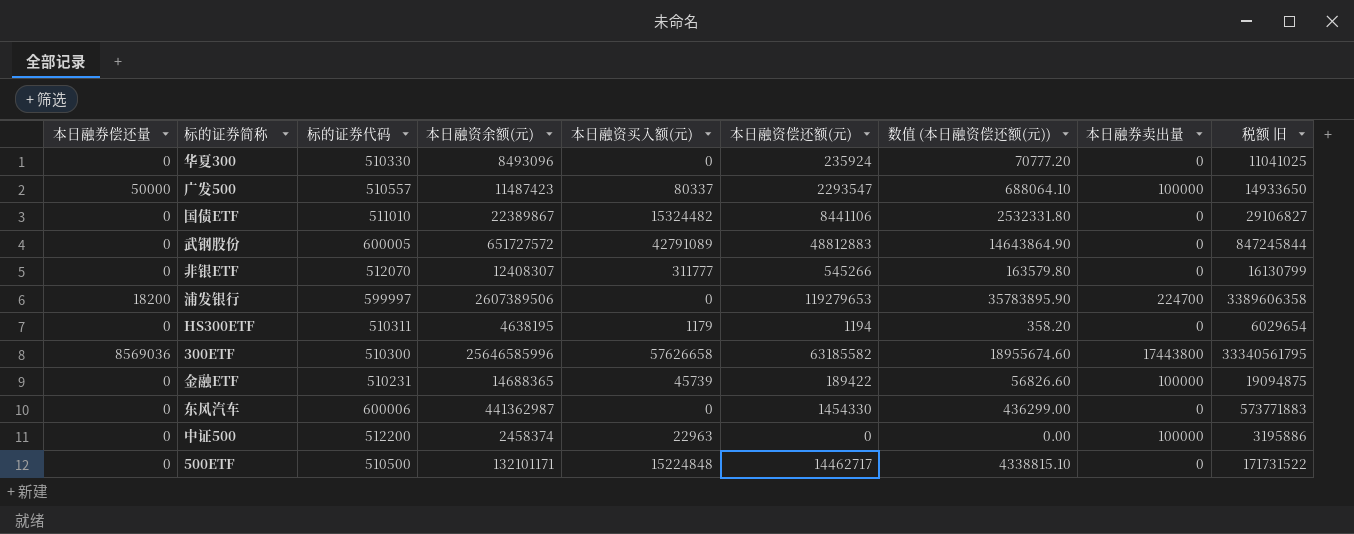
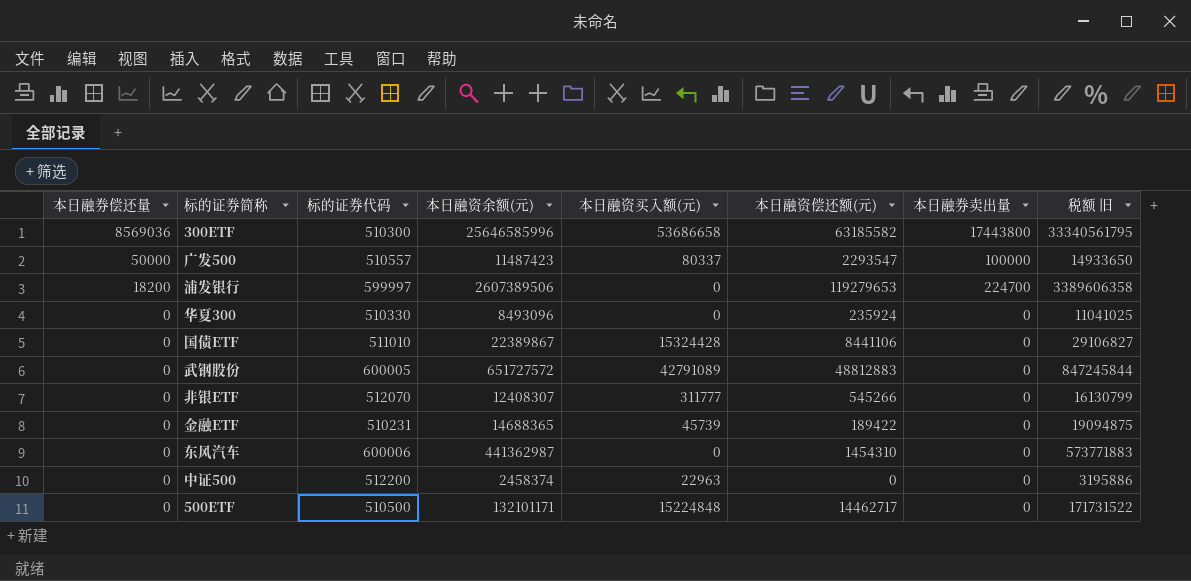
row order: none -> 本日融券偿还量 descending
column 数值 (本日融资偿还额(元)) | formula: [本日融资偿还额(元)] * 0.3 -> none
row HS300ETF: 0 | 510311 | 4638195 | 1179 | 1194 | 358.20 | 0 | 6029654 -> none
300ETF | 本日融资买入额(元): 57626658 -> 53686658
国债ETF | 本日融资买入额(元): 15324482 -> 15324428
金融ETF | 本日融券卖出量: 100000 -> 0
东风汽车 | 本日融资偿还额(元): 1454330 -> 1454310
中证500 | 本日融券卖出量: 100000 -> 0

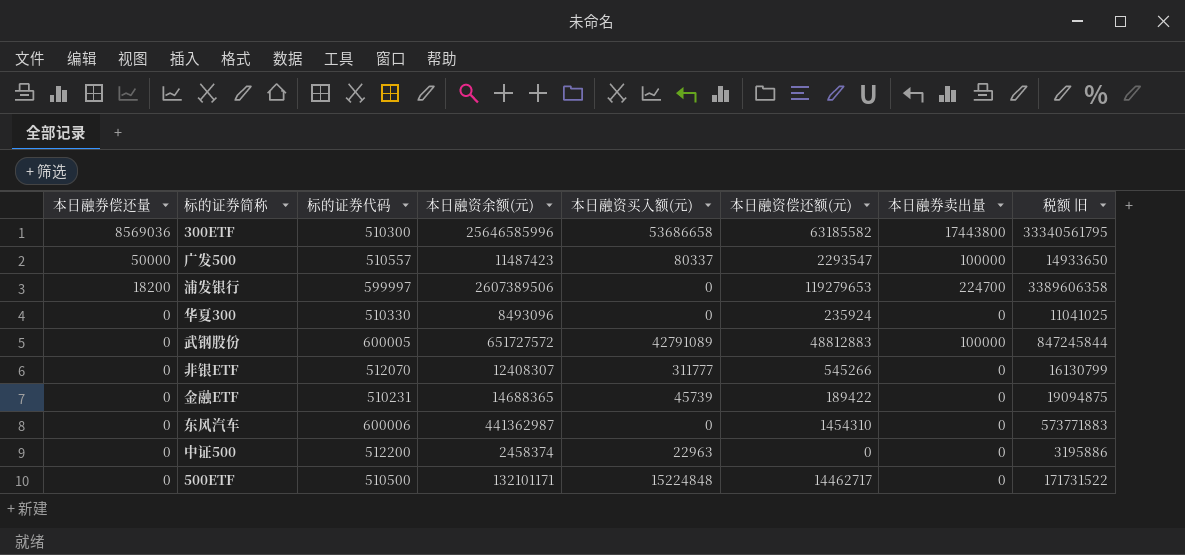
row 国债ETF: 0 | 511010 | 22389867 | 15324428 | 8441106 | 0 | 29106827 -> none
武钢股份 | 本日融券卖出量: 0 -> 100000

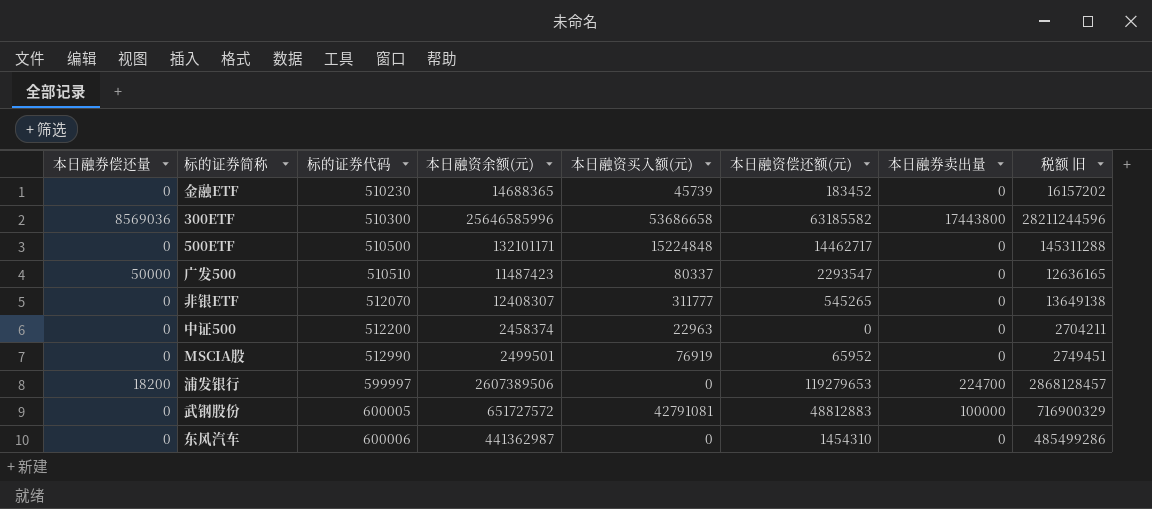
row order: 本日融券偿还量 descending -> 标的证券代码 ascending
column 税额 旧 | formula: [本日融资余额(元)] * 1.3 -> [本日融资余额(元)] * 1.1
row 华夏300: 0 | 510330 | 8493096 | 0 | 235924 | 0 | 11041025 -> none
金融ETF | 标的证券代码: 510231 -> 510230
金融ETF | 本日融资偿还额(元): 189422 -> 183452
广发500 | 标的证券代码: 510557 -> 510510
广发500 | 本日融券卖出量: 100000 -> 0
非银ETF | 本日融资偿还额(元): 545266 -> 545265
row MSCIA股: none -> 0 | 512990 | 2499501 | 76919 | 65952 | 0 | 2749451
武钢股份 | 本日融资买入额(元): 42791089 -> 42791081

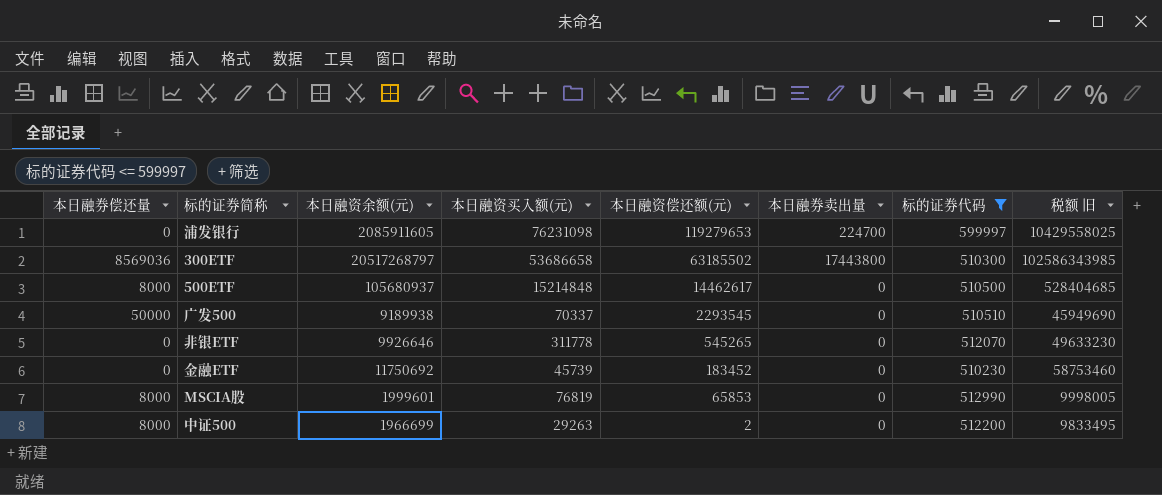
filter: none -> 标的证券代码 <= 599997
row order: 标的证券代码 ascending -> 本日融资偿还额(元) descending
column 标的证券代码 | position: 3 -> 7
column 税额 旧 | formula: [本日融资余额(元)] * 1.1 -> [本日融资余额(元)] * 5
浦发银行 | 本日融券偿还量: 18200 -> 0
浦发银行 | 本日融资余额(元): 2607389506 -> 2085911605
浦发银行 | 本日融资买入额(元): 0 -> 76231098
300ETF | 本日融资余额(元): 25646585996 -> 20517268797
300ETF | 本日融资偿还额(元): 63185582 -> 63185502
500ETF | 本日融券偿还量: 0 -> 8000
500ETF | 本日融资余额(元): 132101171 -> 105680937
500ETF | 本日融资买入额(元): 15224848 -> 15214848
500ETF | 本日融资偿还额(元): 14462717 -> 14462617
广发500 | 本日融资余额(元): 11487423 -> 9189938
广发500 | 本日融资买入额(元): 80337 -> 70337
广发500 | 本日融资偿还额(元): 2293547 -> 2293545
非银ETF | 本日融资余额(元): 12408307 -> 9926646
非银ETF | 本日融资买入额(元): 311777 -> 311778
金融ETF | 本日融资余额(元): 14688365 -> 11750692
MSCIA股 | 本日融券偿还量: 0 -> 8000
MSCIA股 | 本日融资余额(元): 2499501 -> 1999601
MSCIA股 | 本日融资买入额(元): 76919 -> 76819
MSCIA股 | 本日融资偿还额(元): 65952 -> 65853
中证500 | 本日融券偿还量: 0 -> 8000
中证500 | 本日融资余额(元): 2458374 -> 1966699
中证500 | 本日融资买入额(元): 22963 -> 29263
中证500 | 本日融资偿还额(元): 0 -> 2

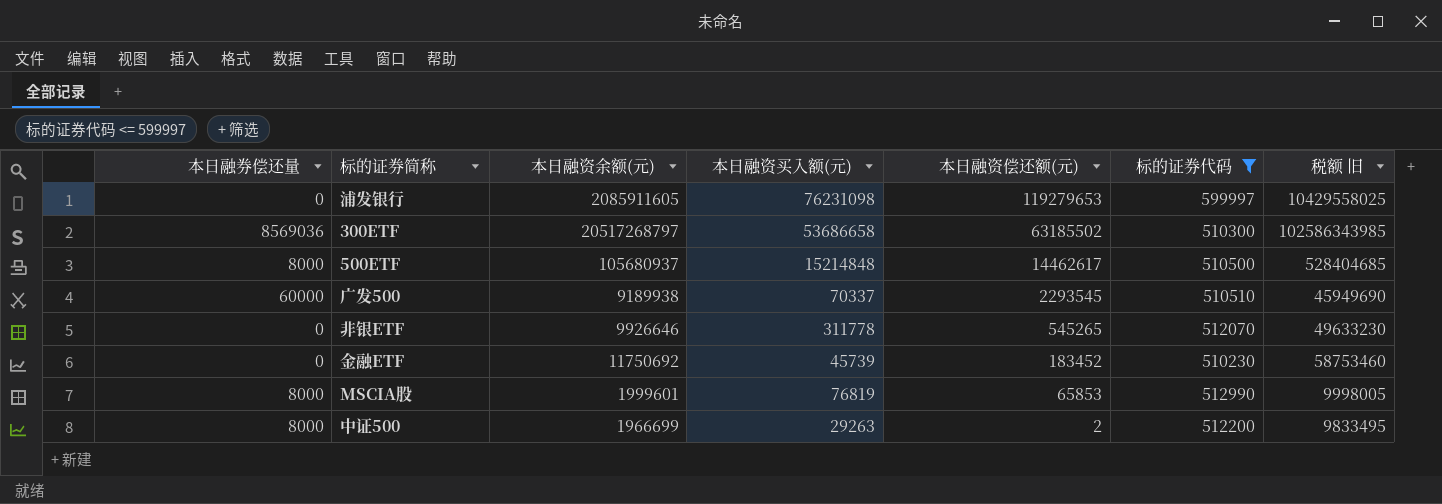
column 本日融券卖出量 | position: 6 -> none
广发500 | 本日融券偿还量: 50000 -> 60000

